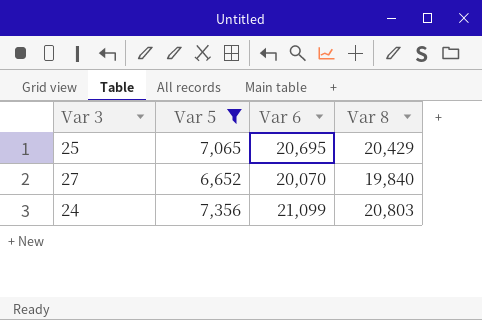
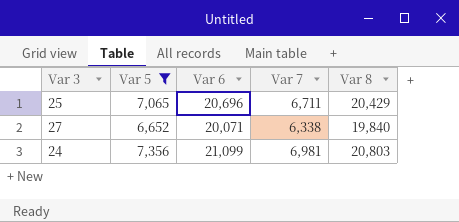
column Var 7 | position: none -> 4
25 | Var 6: 20,695 -> 20,696
27 | Var 6: 20,070 -> 20,071

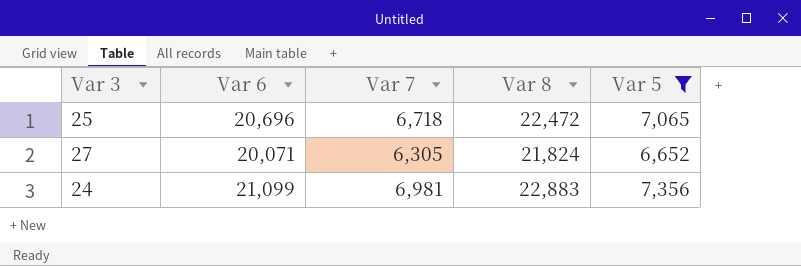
column Var 5 | position: 2 -> 5
25 | Var 7: 6,711 -> 6,718
25 | Var 8: 20,429 -> 22,472
27 | Var 7: 6,338 -> 6,305
27 | Var 8: 19,840 -> 21,824
24 | Var 8: 20,803 -> 22,883

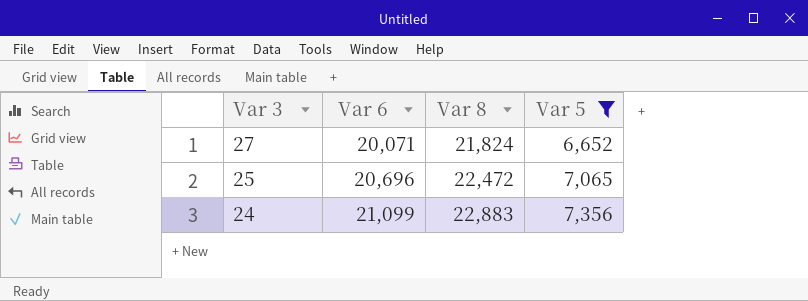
row order: none -> Var 3 descending
column Var 7 | position: 3 -> none

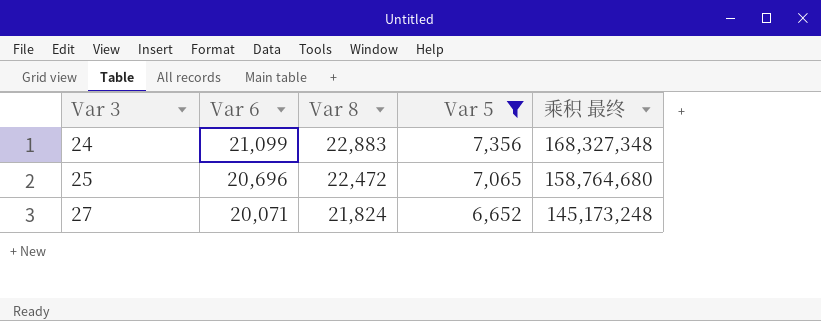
row order: Var 3 descending -> Var 3 ascending
column 乘积 最终 | formula: none -> [Var 8] * [Var 5]

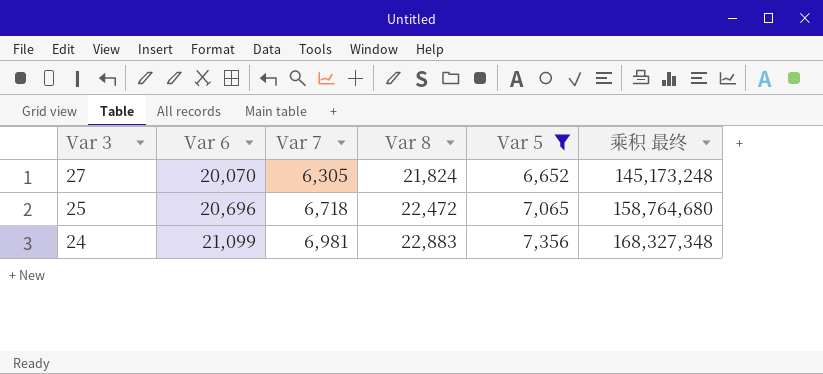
row order: Var 3 ascending -> Var 3 descending
column Var 7 | position: none -> 3
27 | Var 6: 20,071 -> 20,070

